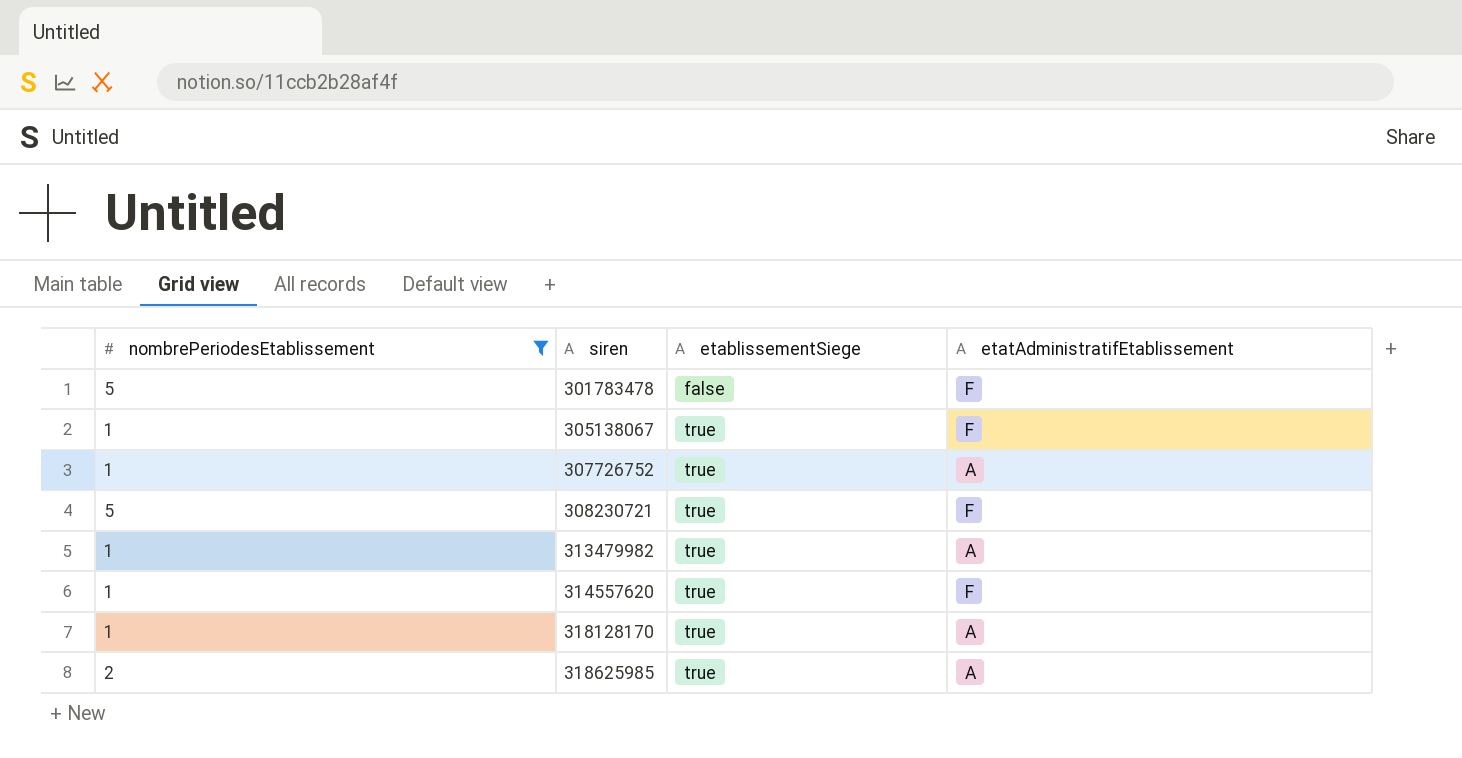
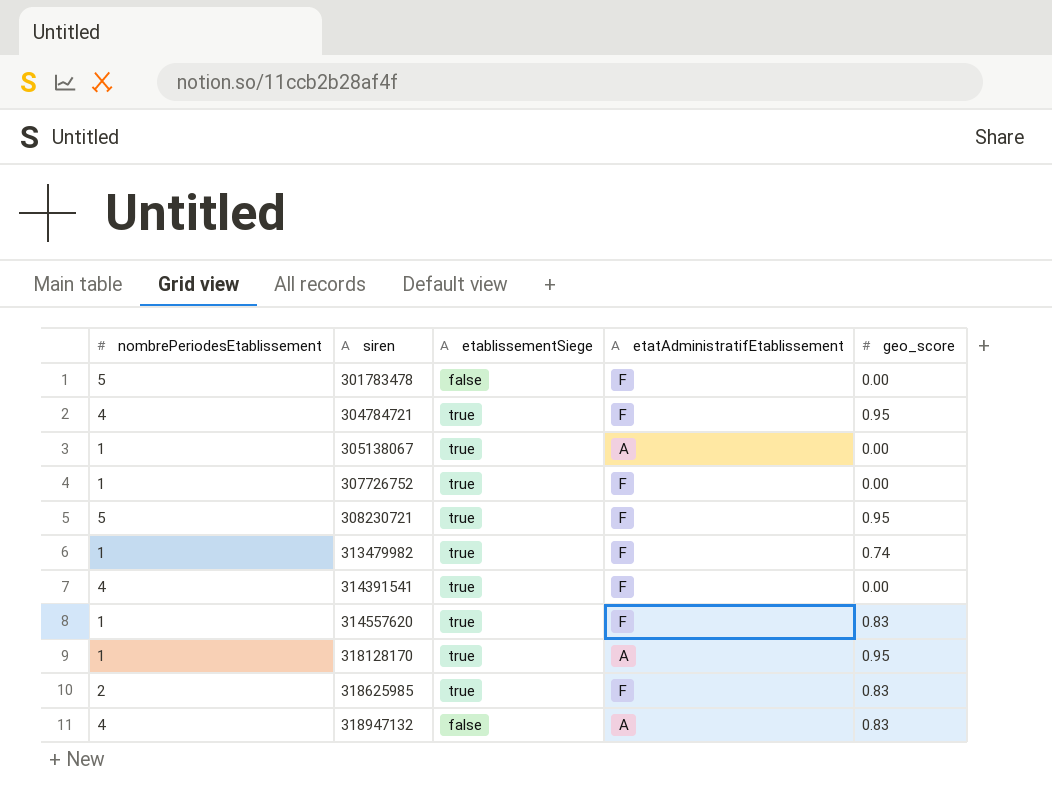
filter: nombrePeriodesEtablissement != 4 -> none
column geo_score | position: none -> 5
305138067 | etatAdministratifEtablissement: F -> A
307726752 | etatAdministratifEtablissement: A -> F
313479982 | etatAdministratifEtablissement: A -> F
318625985 | etatAdministratifEtablissement: A -> F

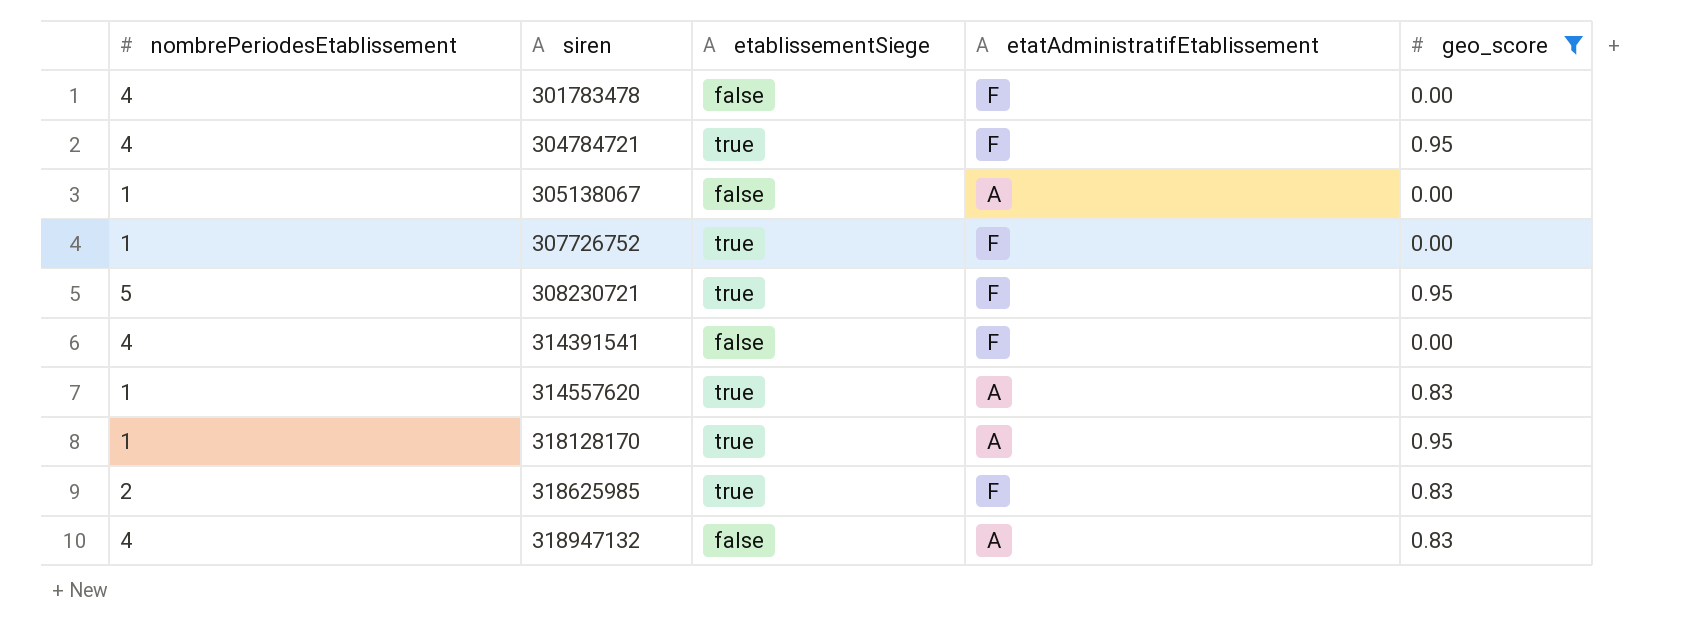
filter: none -> geo_score != 0.74
301783478 | nombrePeriodesEtablissement: 5 -> 4
305138067 | etablissementSiege: true -> false
314391541 | etablissementSiege: true -> false
314557620 | etatAdministratifEtablissement: F -> A

